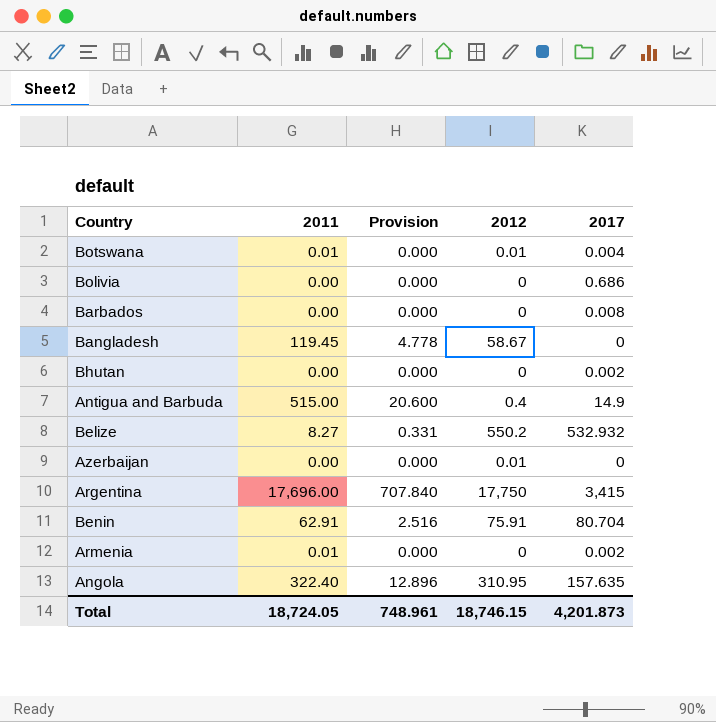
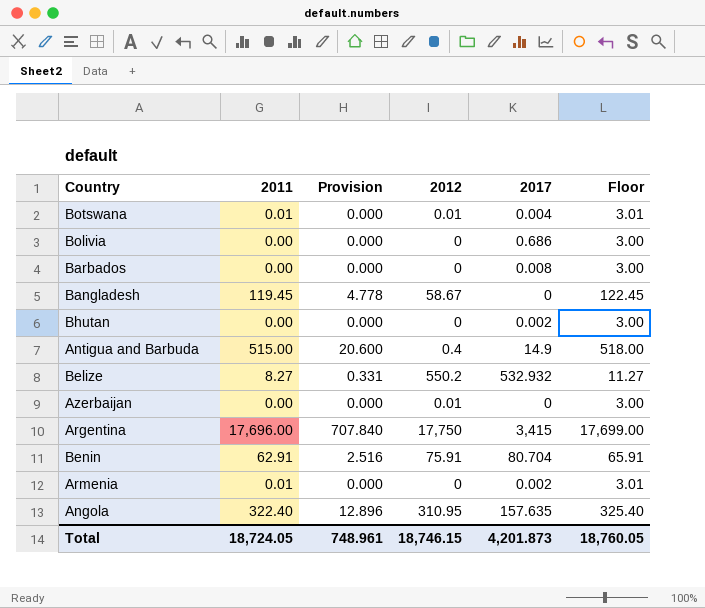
column Floor | formula: none -> [2011] + 3

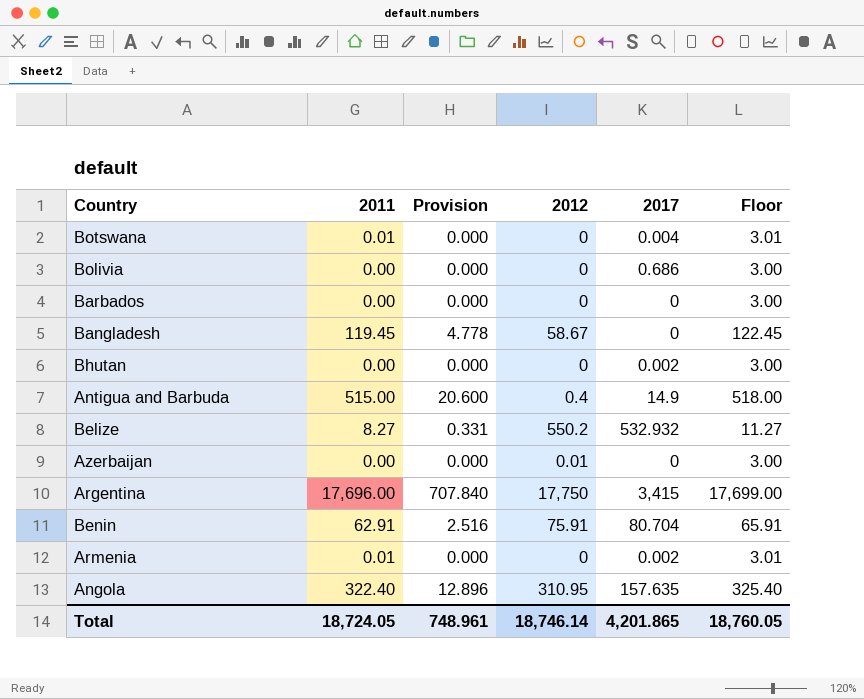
Botswana | 2012: 0.01 -> 0
Barbados | 2017: 0.008 -> 0
Total | 2012: 18,746.15 -> 18,746.14
Total | 2017: 4,201.873 -> 4,201.865

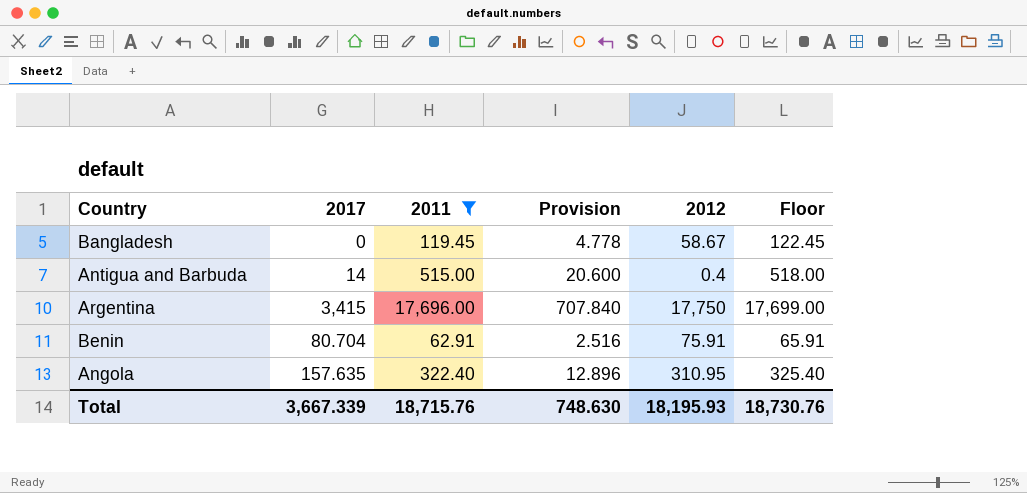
filter: none -> 2011 >= 62.91
column 2017 | position: 5 -> 2
Antigua and Barbuda | 2017: 14.9 -> 14
Total | 2017: 4,201.865 -> 3,667.339
Total | 2011: 18,724.05 -> 18,715.76
Total | Provision: 748.961 -> 748.630
Total | 2012: 18,746.14 -> 18,195.93
Total | Floor: 18,760.05 -> 18,730.76

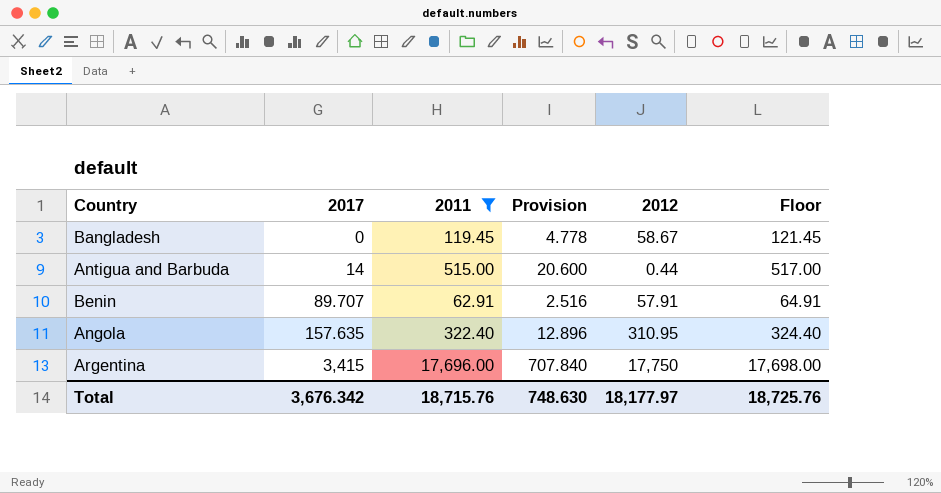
row order: none -> 2017 ascending
column Floor | formula: [2011] + 3 -> [2011] + 2
Antigua and Barbuda | 2012: 0.4 -> 0.44
Benin | 2017: 80.704 -> 89.707
Benin | 2012: 75.91 -> 57.91
Total | 2017: 3,667.339 -> 3,676.342
Total | 2012: 18,195.93 -> 18,177.97
Total | Floor: 18,730.76 -> 18,725.76

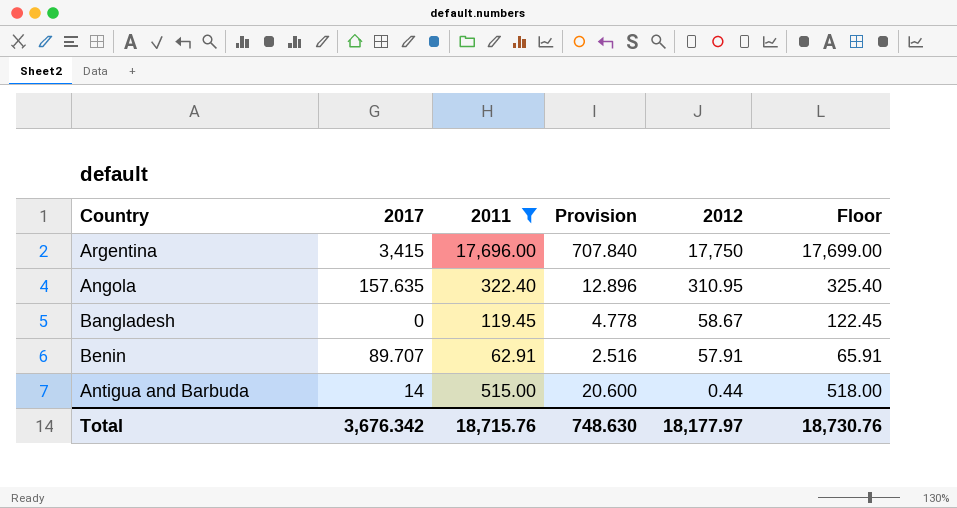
row order: 2017 ascending -> 2012 descending
column Floor | formula: [2011] + 2 -> [2011] + 3
Total | Floor: 18,725.76 -> 18,730.76

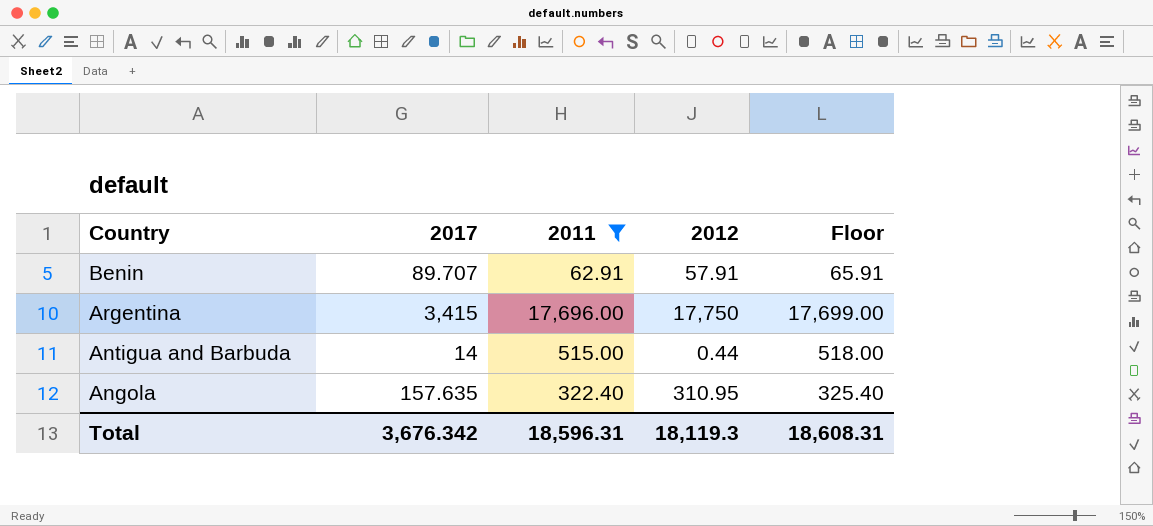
row order: 2012 descending -> Country descending
column Provision | formula: [2011] * 0.04 -> none
row Bangladesh: 0 | 119.45 | 4.778 | 58.67 | 122.45 -> none
Total | 2011: 18,715.76 -> 18,596.31
Total | 2012: 18,177.97 -> 18,119.3
Total | Floor: 18,730.76 -> 18,608.31

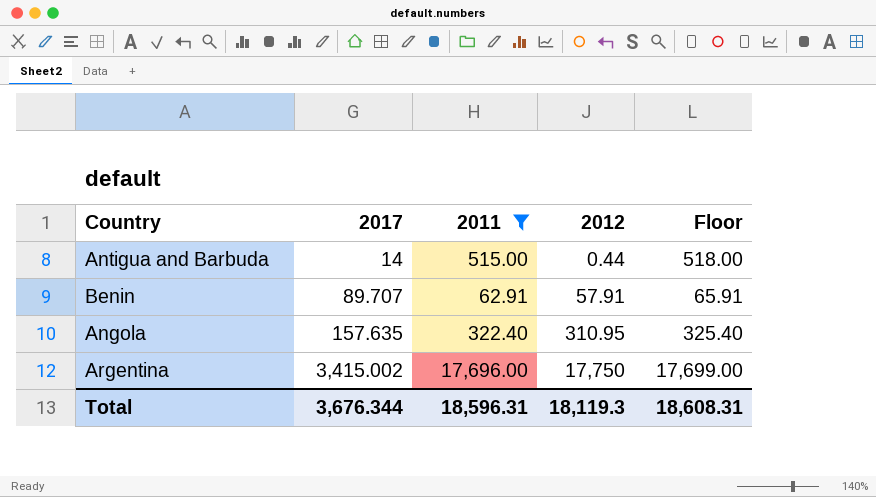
row order: Country descending -> 2017 ascending
Argentina | 2017: 3,415 -> 3,415.002
Total | 2017: 3,676.342 -> 3,676.344

